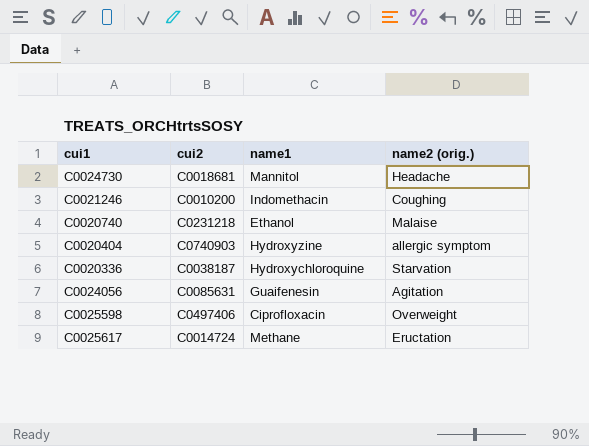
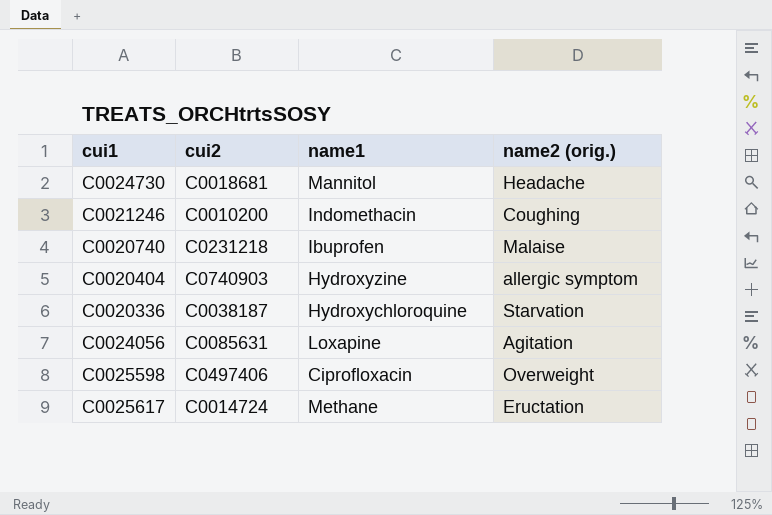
C0020740 | name1: Ethanol -> Ibuprofen
C0024056 | name1: Guaifenesin -> Loxapine

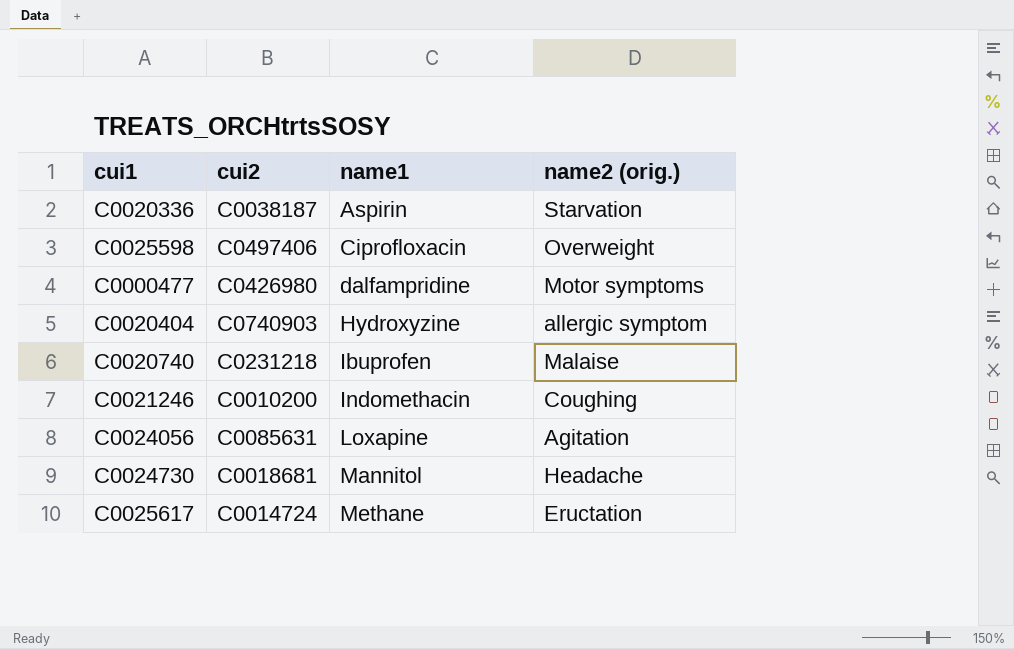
row order: none -> name1 ascending
C0020336 | name1: Hydroxychloroquine -> Aspirin
row C0000477: none -> C0426980 | dalfampridine | Motor symptoms

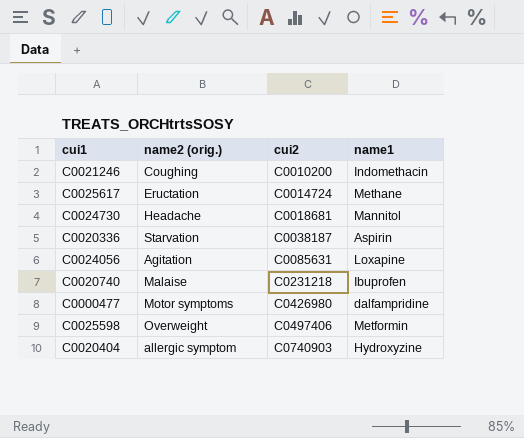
row order: name1 ascending -> cui2 ascending
column name2 (orig.) | position: 4 -> 2
C0025598 | name1: Ciprofloxacin -> Metformin

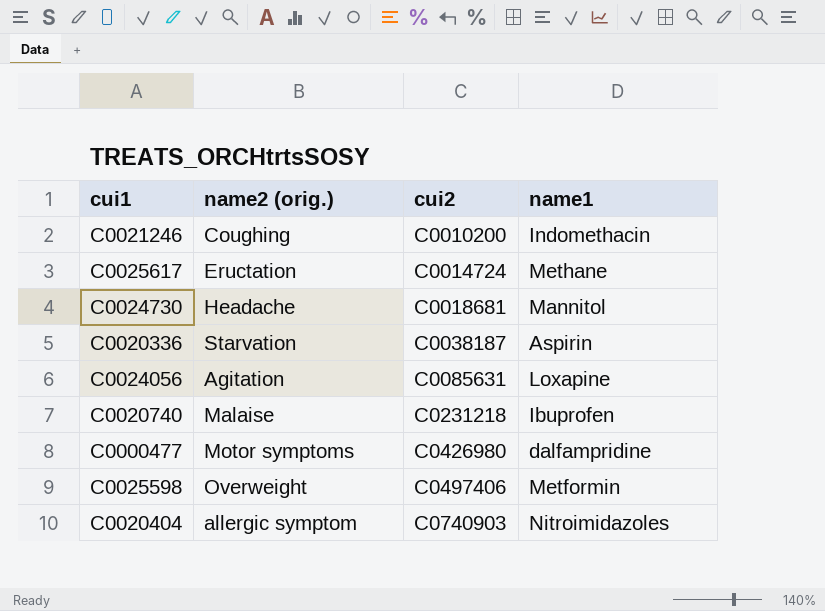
C0020404 | name1: Hydroxyzine -> Nitroimidazoles

